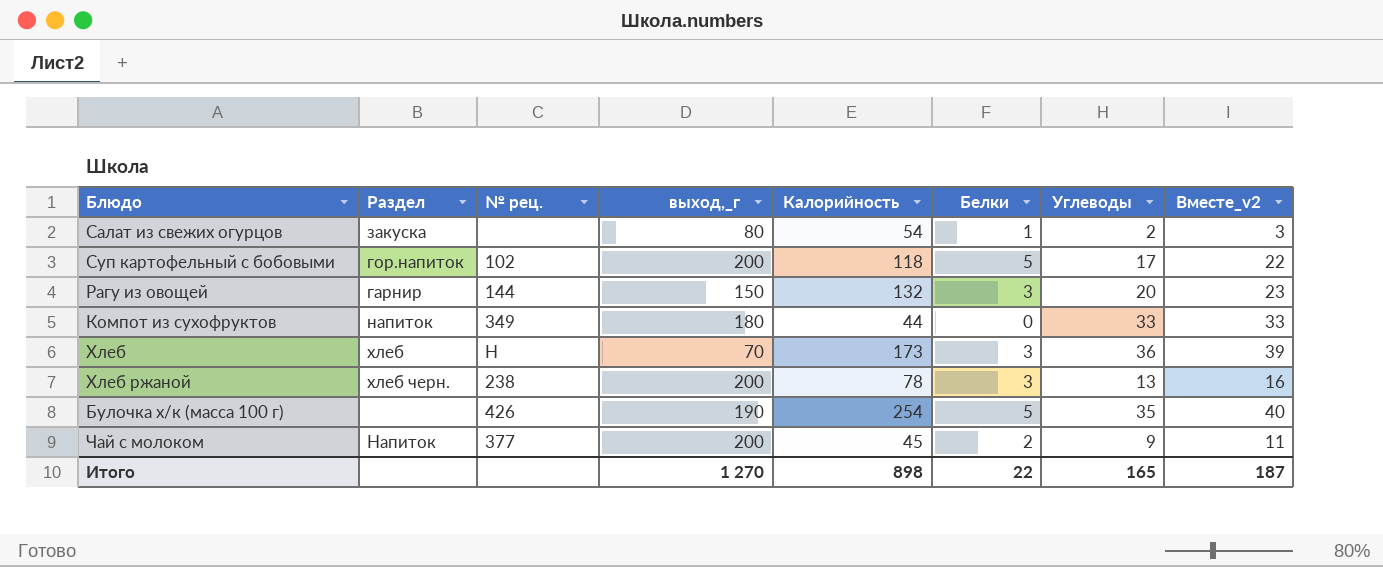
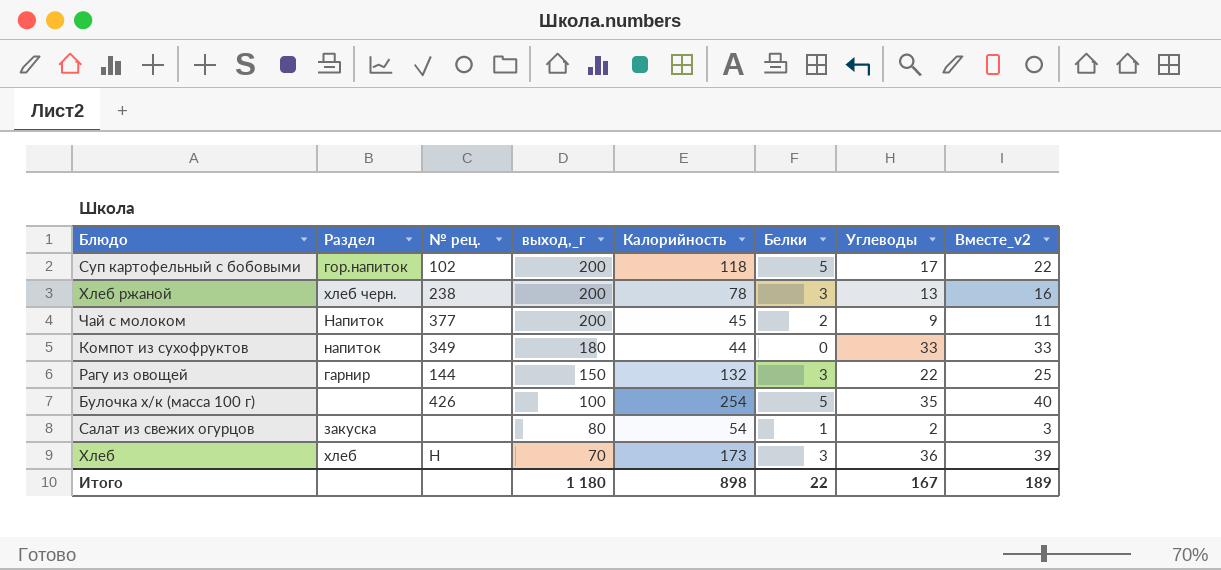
row order: none -> выход,_г descending
Рагу из овощей | Углеводы: 20 -> 22
Рагу из овощей | Вместе_v2: 23 -> 25
Булочка х/к (масса 100 г) | выход,_г: 190 -> 100
Итого | выход,_г: 1 270 -> 1 180
Итого | Углеводы: 165 -> 167
Итого | Вместе_v2: 187 -> 189

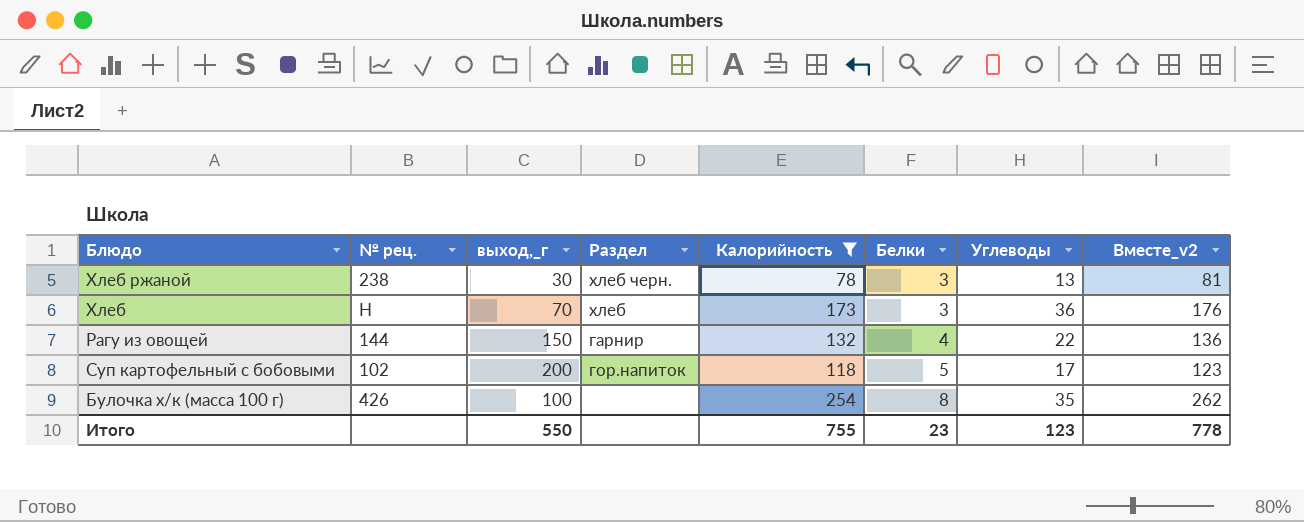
filter: none -> Калорийность >= 78
row order: выход,_г descending -> Белки ascending
column Раздел | position: 2 -> 4
column Вместе_v2 | formula: [Белки] + [Углеводы] -> [Калорийность] + [Белки]
Хлеб ржаной | выход,_г: 200 -> 30
Рагу из овощей | Белки: 3 -> 4
Булочка х/к (масса 100 г) | Белки: 5 -> 8
Итого | выход,_г: 1 180 -> 550
Итого | Калорийность: 898 -> 755
Итого | Белки: 22 -> 23
Итого | Углеводы: 167 -> 123
Итого | Вместе_v2: 189 -> 778

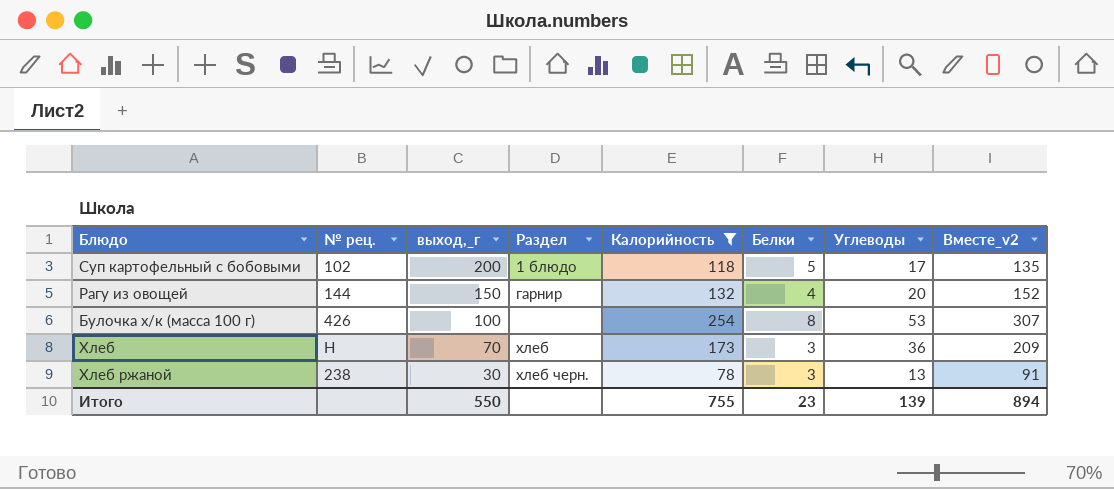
row order: Белки ascending -> выход,_г descending
column Вместе_v2 | formula: [Калорийность] + [Белки] -> [Калорийность] + [Углеводы]
Суп картофельный с бобовыми | Раздел: гор.напиток -> 1 блюдо
Рагу из овощей | Углеводы: 22 -> 20
Булочка х/к (масса 100 г) | Углеводы: 35 -> 53
Итого | Углеводы: 123 -> 139
Итого | Вместе_v2: 778 -> 894

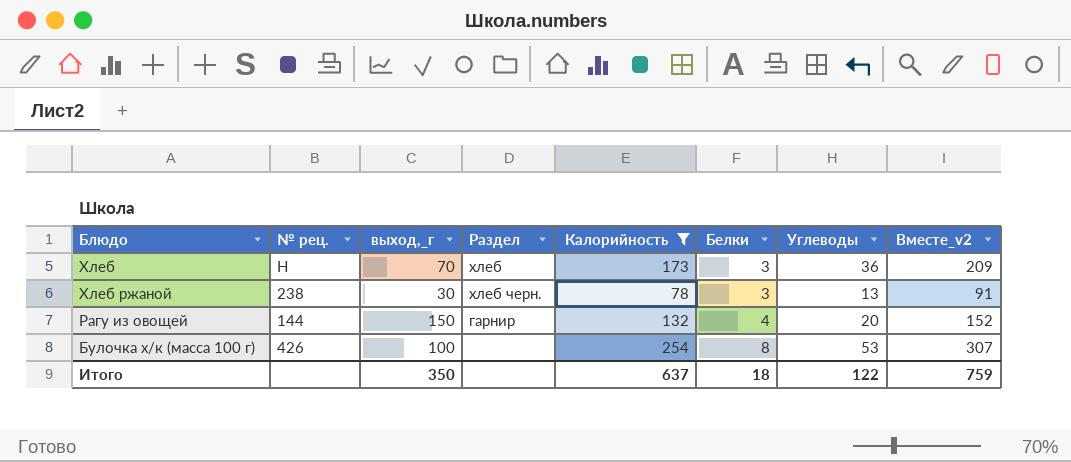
row order: выход,_г descending -> Белки ascending
row Суп картофельный с бобовыми: 102 | 200 | 1 блюдо | 118 | 5 | 17 | 135 -> none
Итого | выход,_г: 550 -> 350
Итого | Калорийность: 755 -> 637
Итого | Белки: 23 -> 18
Итого | Углеводы: 139 -> 122
Итого | Вместе_v2: 894 -> 759

